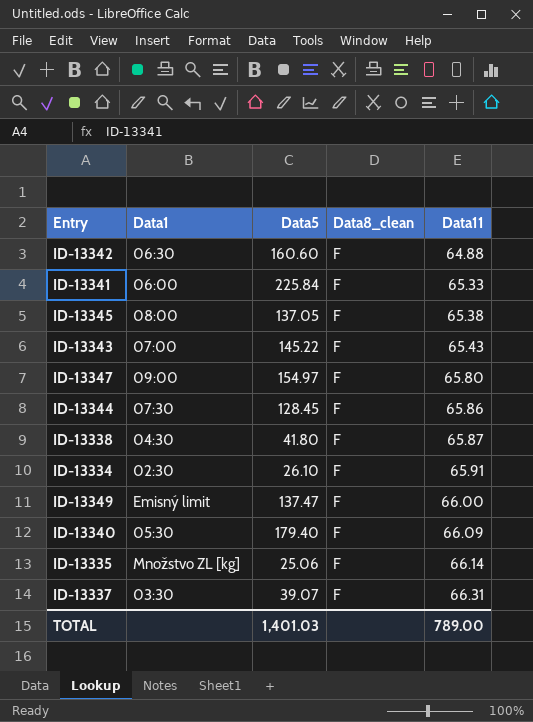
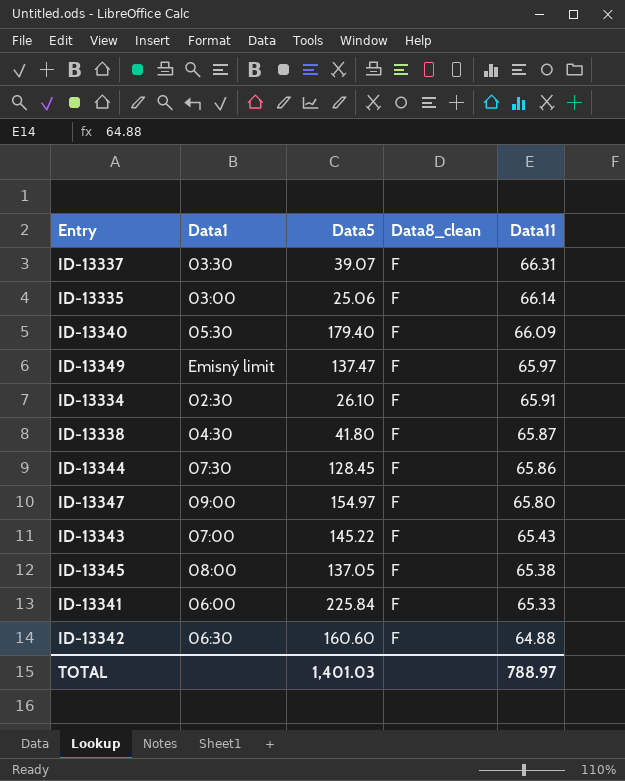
row order: Data11 ascending -> Data11 descending
ID-13335 | Data1: Množstvo ZL [kg] -> 03:00
ID-13349 | Data11: 66.00 -> 65.97
TOTAL | Data11: 789.00 -> 788.97

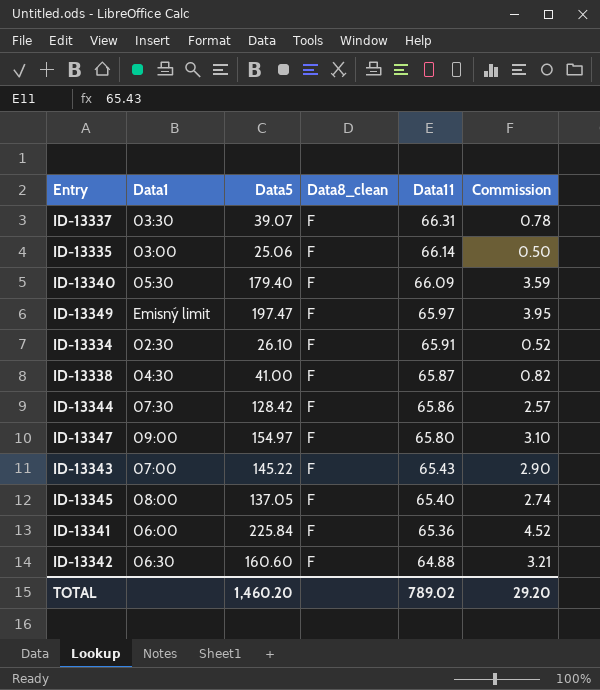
column Commission | formula: none -> [Data5] * 0.02
ID-13349 | Data5: 137.47 -> 197.47
ID-13338 | Data5: 41.80 -> 41.00
ID-13344 | Data5: 128.45 -> 128.42
ID-13345 | Data11: 65.38 -> 65.40
ID-13341 | Data11: 65.33 -> 65.36
TOTAL | Data5: 1,401.03 -> 1,460.20
TOTAL | Data11: 788.97 -> 789.02

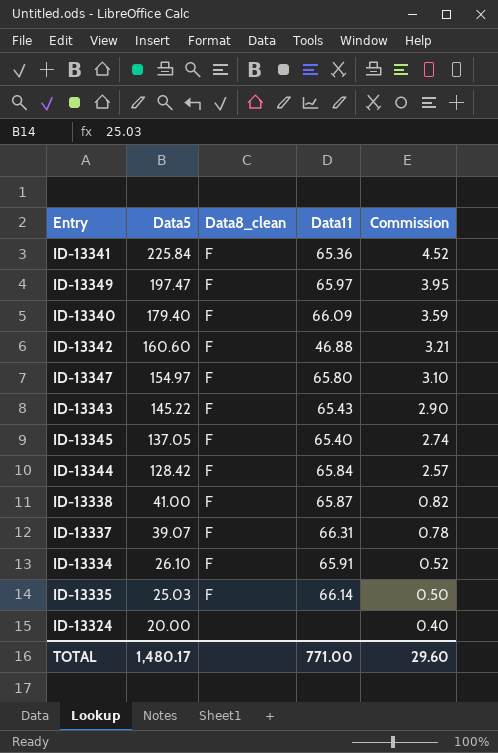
row order: Data11 descending -> Data5 descending
column Data1 | position: 2 -> none
ID-13342 | Data11: 64.88 -> 46.88
ID-13344 | Data11: 65.86 -> 65.84
ID-13335 | Data5: 25.06 -> 25.03
row ID-13324: none -> 20.00 | none | none | 0.40
TOTAL | Data5: 1,460.20 -> 1,480.17
TOTAL | Data11: 789.02 -> 771.00
TOTAL | Commission: 29.20 -> 29.60

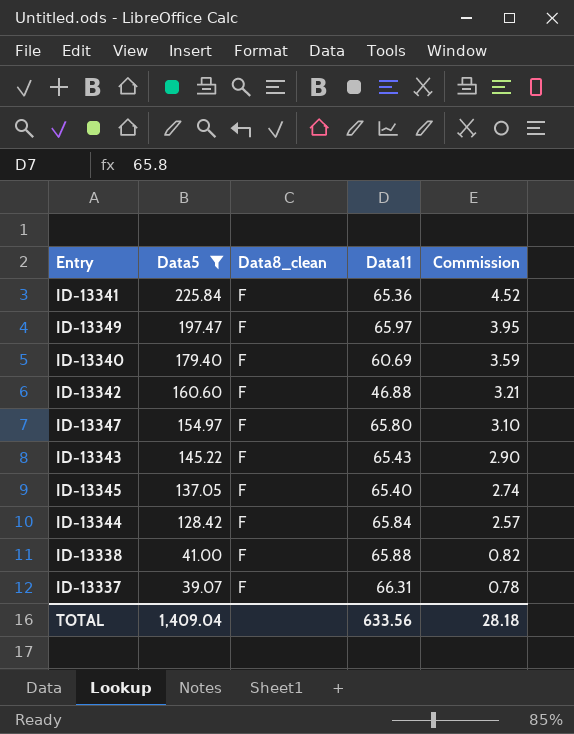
filter: none -> Data5 >= 39.07
ID-13340 | Data11: 66.09 -> 60.69
ID-13338 | Data11: 65.87 -> 65.88
TOTAL | Data5: 1,480.17 -> 1,409.04
TOTAL | Data11: 771.00 -> 633.56
TOTAL | Commission: 29.60 -> 28.18

